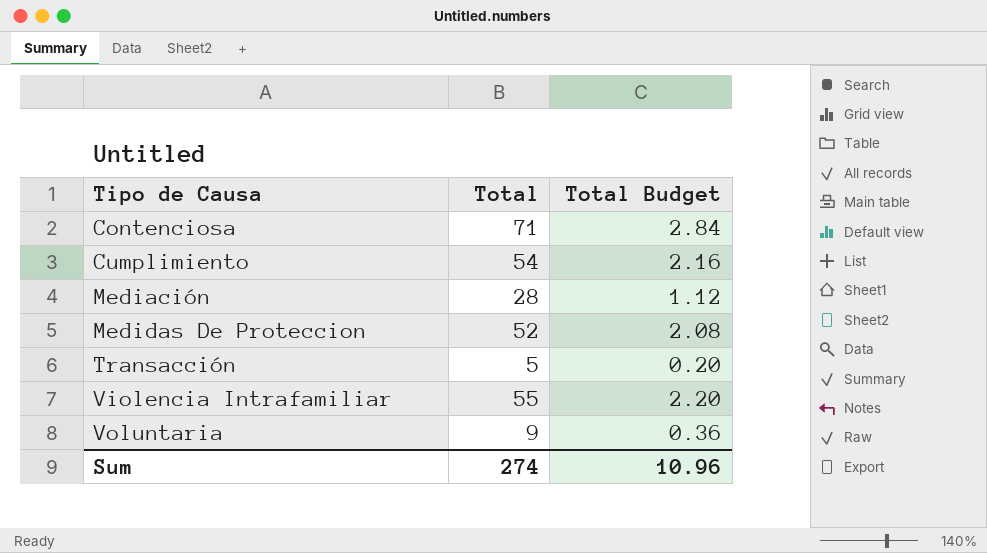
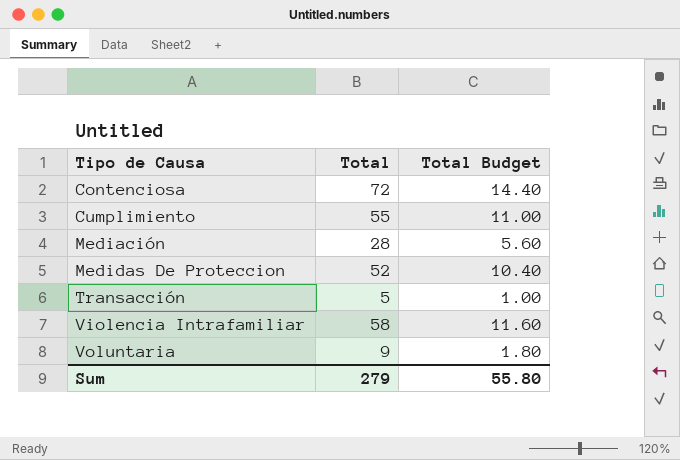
column Total Budget | formula: [Total] * 0.04 -> [Total] * 0.2
Contenciosa | Total: 71 -> 72
Cumplimiento | Total: 54 -> 55
Violencia Intrafamiliar | Total: 55 -> 58
Sum | Total: 274 -> 279
Sum | Total Budget: 10.96 -> 55.80

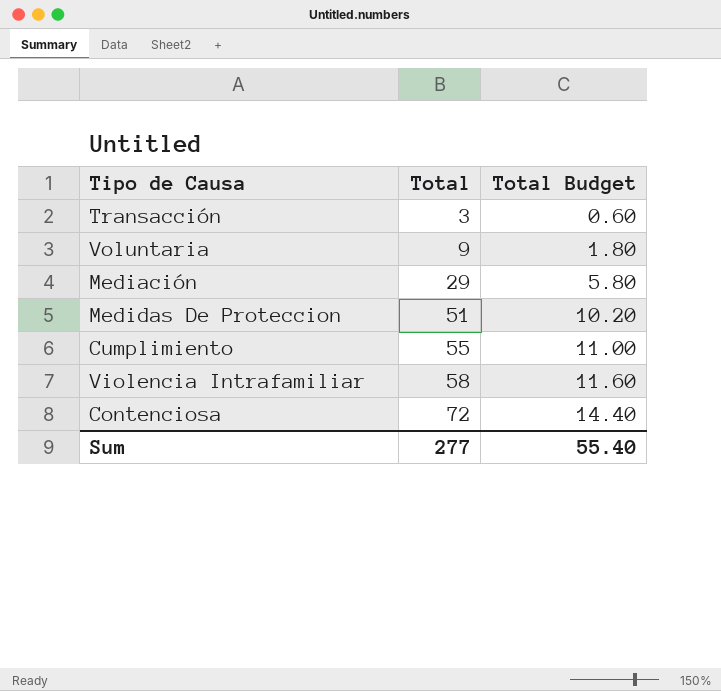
row order: Tipo de Causa ascending -> Total ascending
Transacción | Total: 5 -> 3
Transacción | Total Budget: 1.00 -> 0.60
Mediación | Total: 28 -> 29
Mediación | Total Budget: 5.60 -> 5.80
Medidas De Proteccion | Total: 52 -> 51
Medidas De Proteccion | Total Budget: 10.40 -> 10.20
Sum | Total: 279 -> 277
Sum | Total Budget: 55.80 -> 55.40

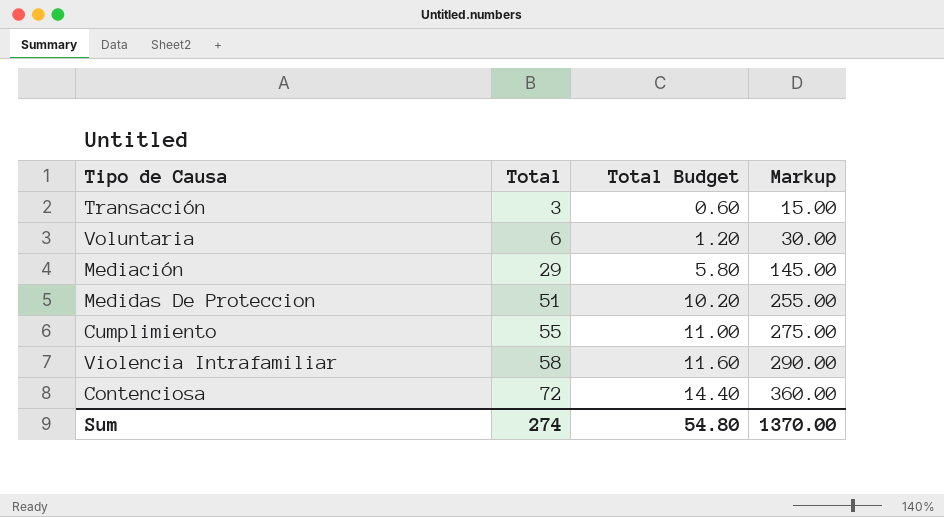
column Markup | formula: none -> [Total] * 5
Voluntaria | Total: 9 -> 6
Voluntaria | Total Budget: 1.80 -> 1.20
Sum | Total: 277 -> 274
Sum | Total Budget: 55.40 -> 54.80

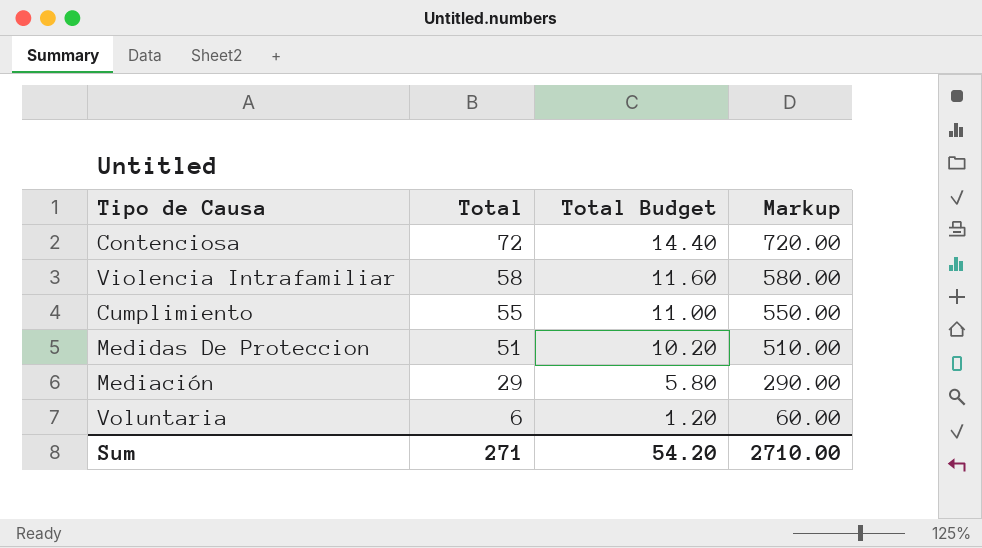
row order: Total ascending -> Total descending
column Markup | formula: [Total] * 5 -> [Total] * 10
row Transacción: 3 | 0.60 | 15.00 -> none
Sum | Total: 274 -> 271
Sum | Total Budget: 54.80 -> 54.20
Sum | Markup: 1370.00 -> 2710.00

